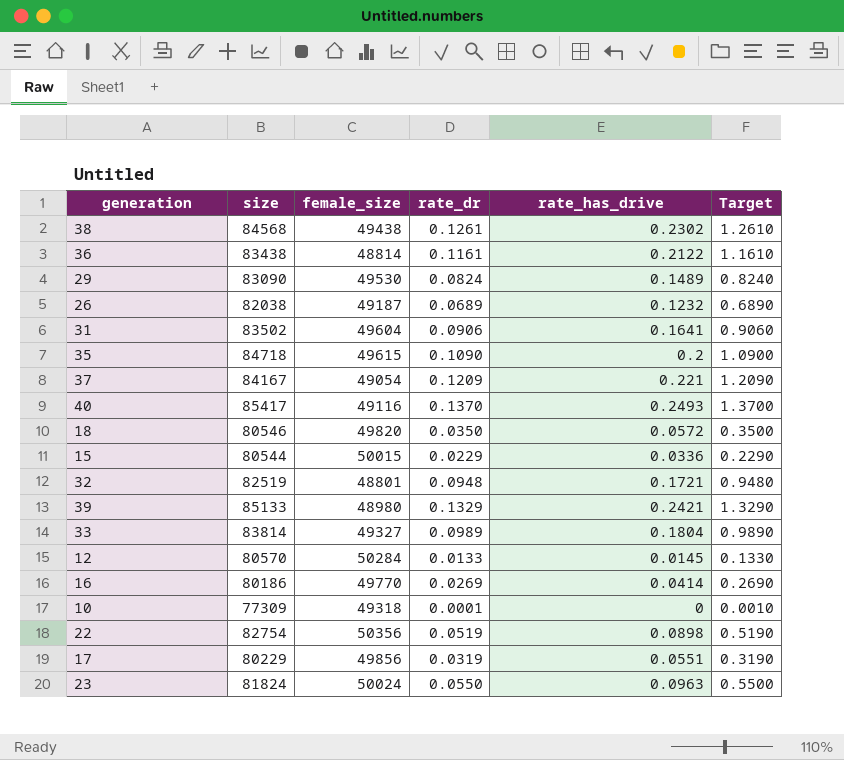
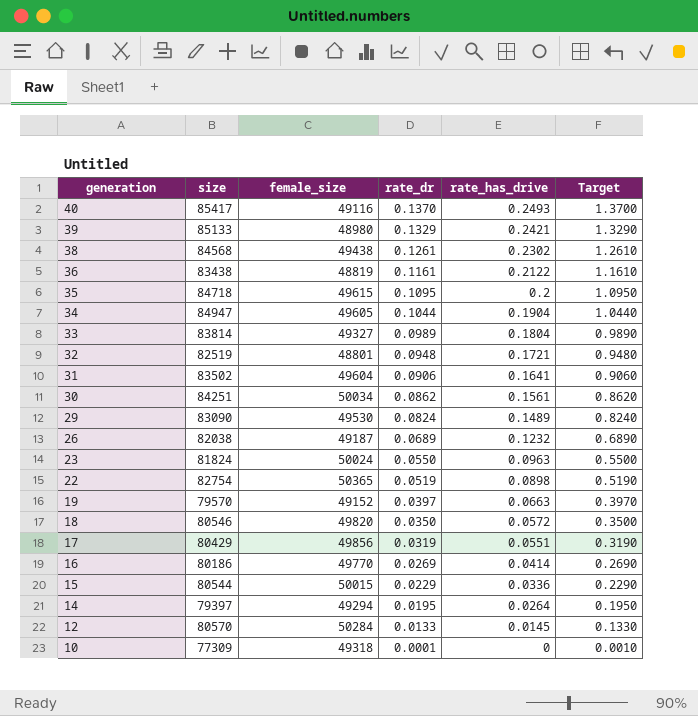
row order: none -> generation descending
row 37: 84167 | 49054 | 0.1209 | 0.221 | 1.2090 -> none
36 | female_size: 48814 -> 48819
35 | rate_dr: 0.1090 -> 0.1095
35 | Target: 1.0900 -> 1.0950
row 34: none -> 84947 | 49605 | 0.1044 | 0.1904 | 1.0440
row 30: none -> 84251 | 50034 | 0.0862 | 0.1561 | 0.8620
22 | female_size: 50356 -> 50365
row 19: none -> 79570 | 49152 | 0.0397 | 0.0663 | 0.3970
17 | size: 80229 -> 80429
row 14: none -> 79397 | 49294 | 0.0195 | 0.0264 | 0.1950

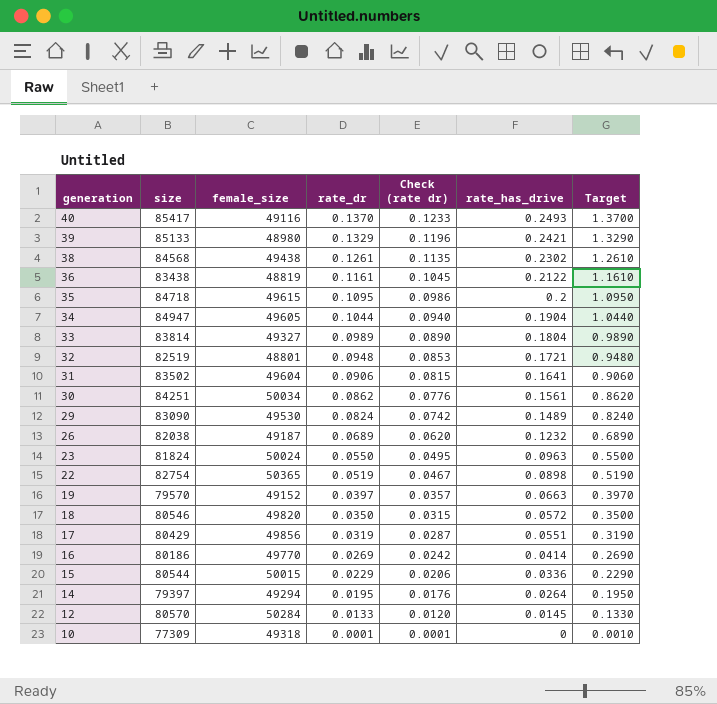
column Check (rate dr) | formula: none -> [rate_dr] * 0.9

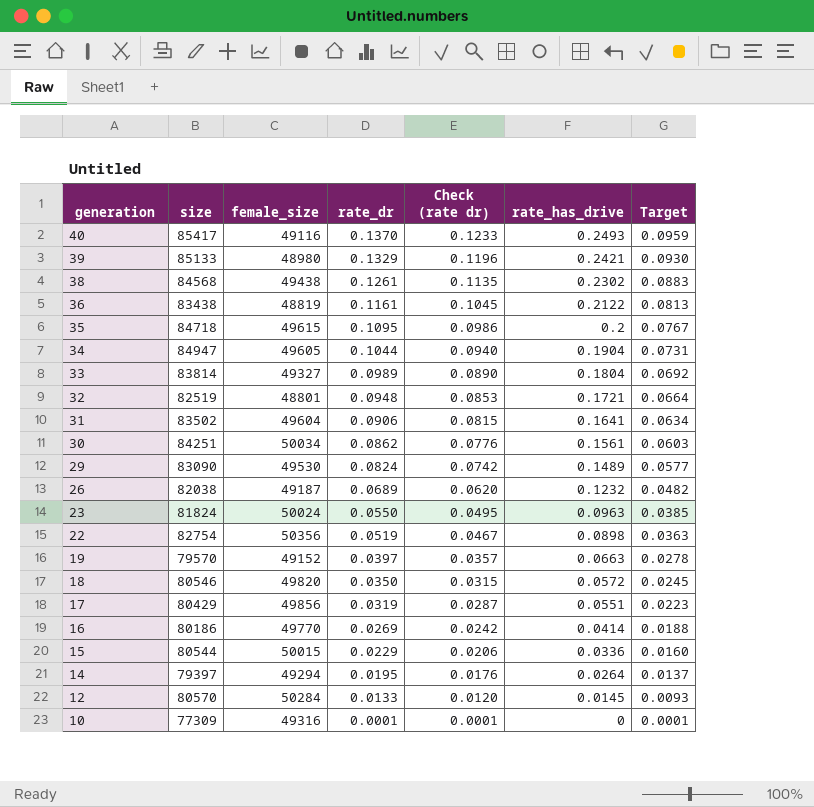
column Target | formula: [rate_dr] * 10 -> [rate_dr] * 0.7
22 | female_size: 50365 -> 50356
10 | female_size: 49318 -> 49316

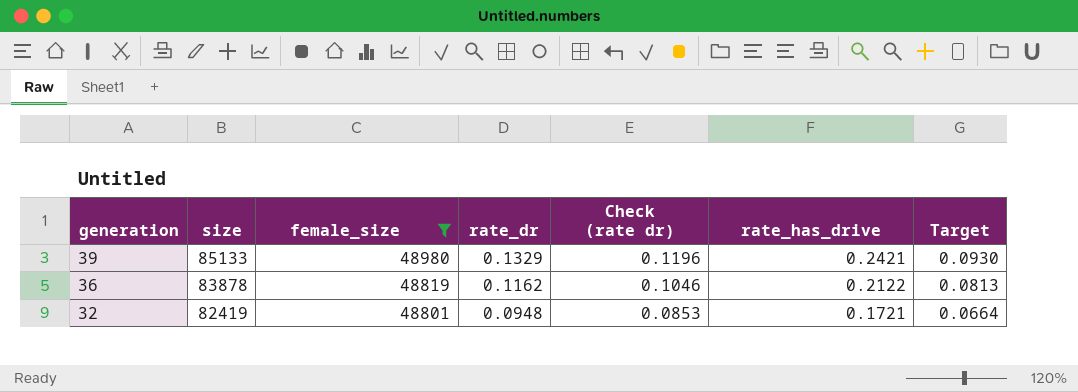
filter: none -> female_size <= 48980
36 | size: 83438 -> 83878
36 | rate_dr: 0.1161 -> 0.1162
36 | Check (rate dr): 0.1045 -> 0.1046
32 | size: 82519 -> 82419

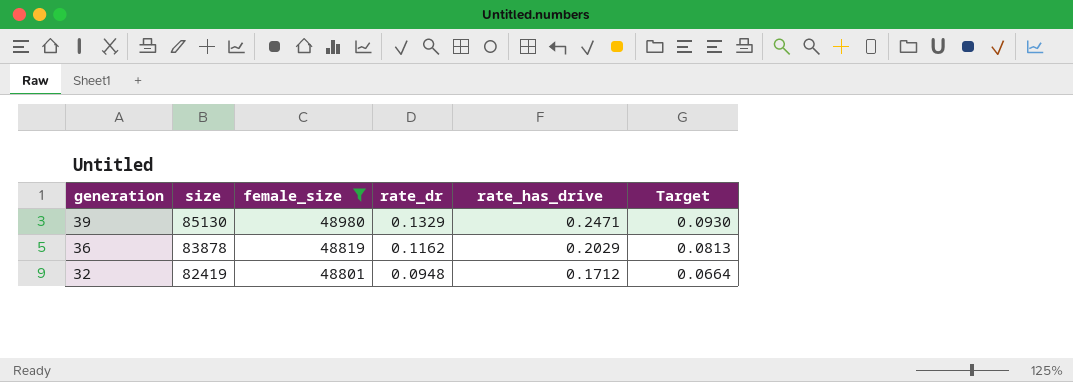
column Check (rate dr) | formula: [rate_dr] * 0.9 -> none
39 | size: 85133 -> 85130
39 | rate_has_drive: 0.2421 -> 0.2471
36 | rate_has_drive: 0.2122 -> 0.2029
32 | rate_has_drive: 0.1721 -> 0.1712

